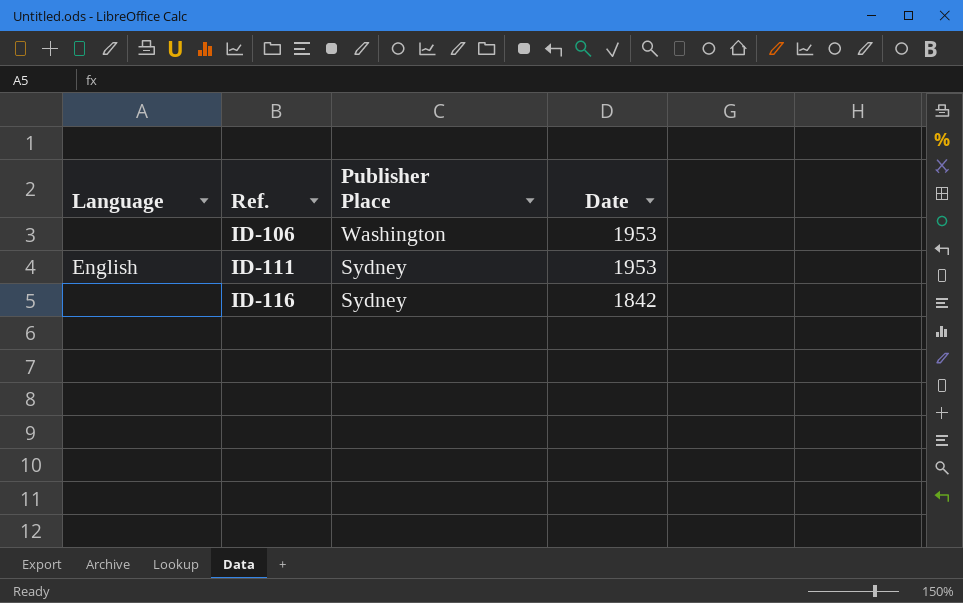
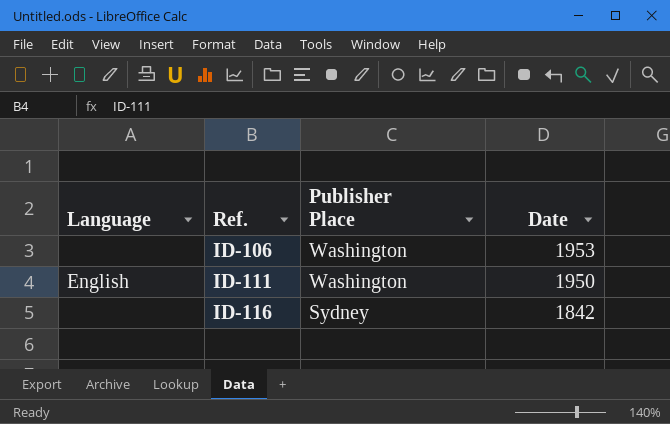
ID-111 | Publisher Place: Sydney -> Washington
ID-111 | Date: 1953 -> 1950

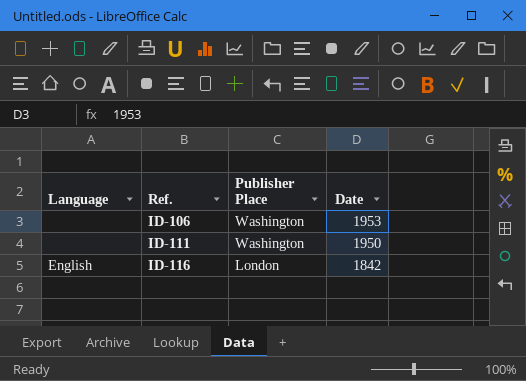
ID-111 | Language: English -> none
ID-116 | Language: none -> English
ID-116 | Publisher Place: Sydney -> London

